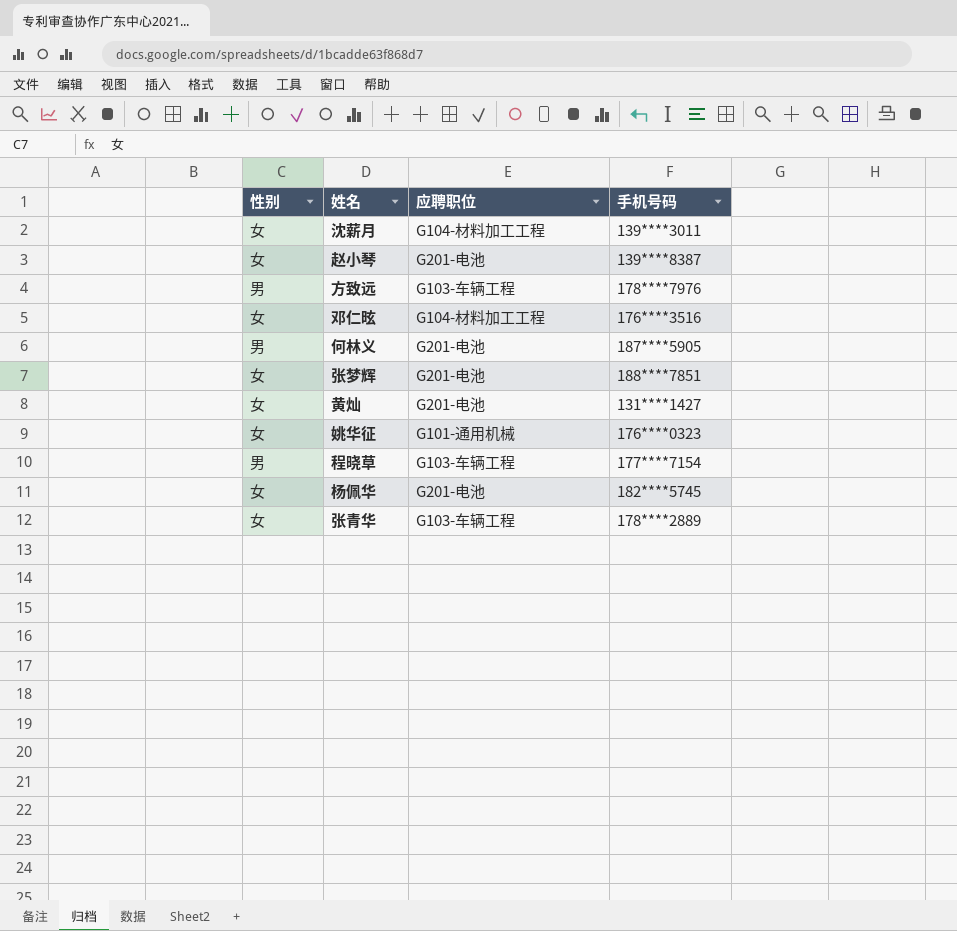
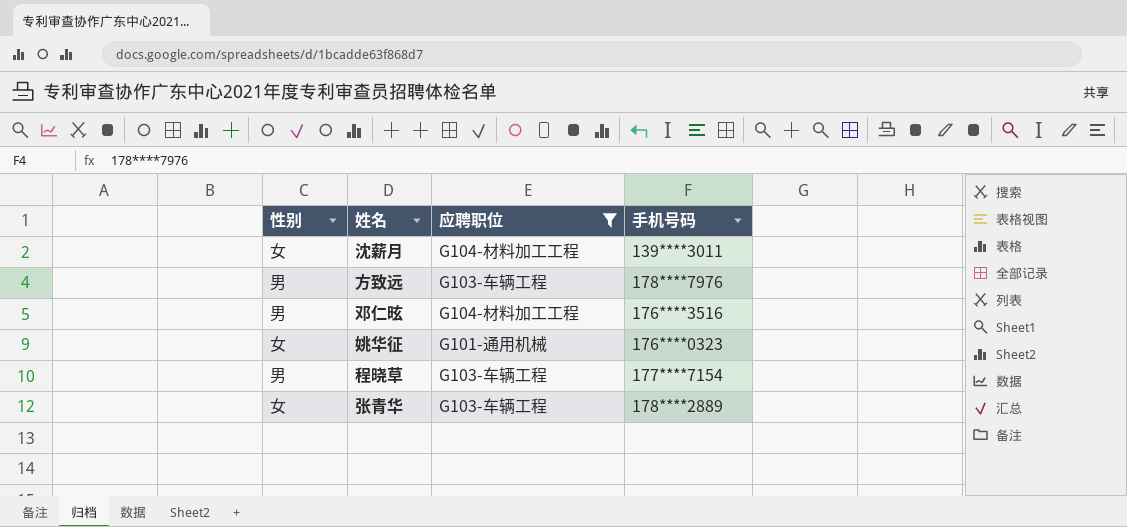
filter: none -> 应聘职位 != G201-电池
邓仁昡 | 性别: 女 -> 男

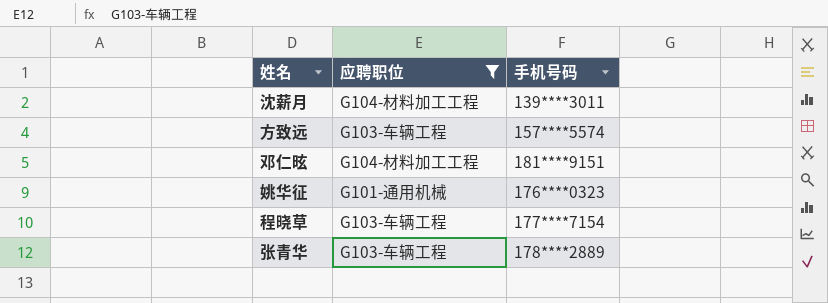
column 性别 | position: 1 -> none
方致远 | 手机号码: 178****7976 -> 157****5574
邓仁昡 | 手机号码: 176****3516 -> 181****9151

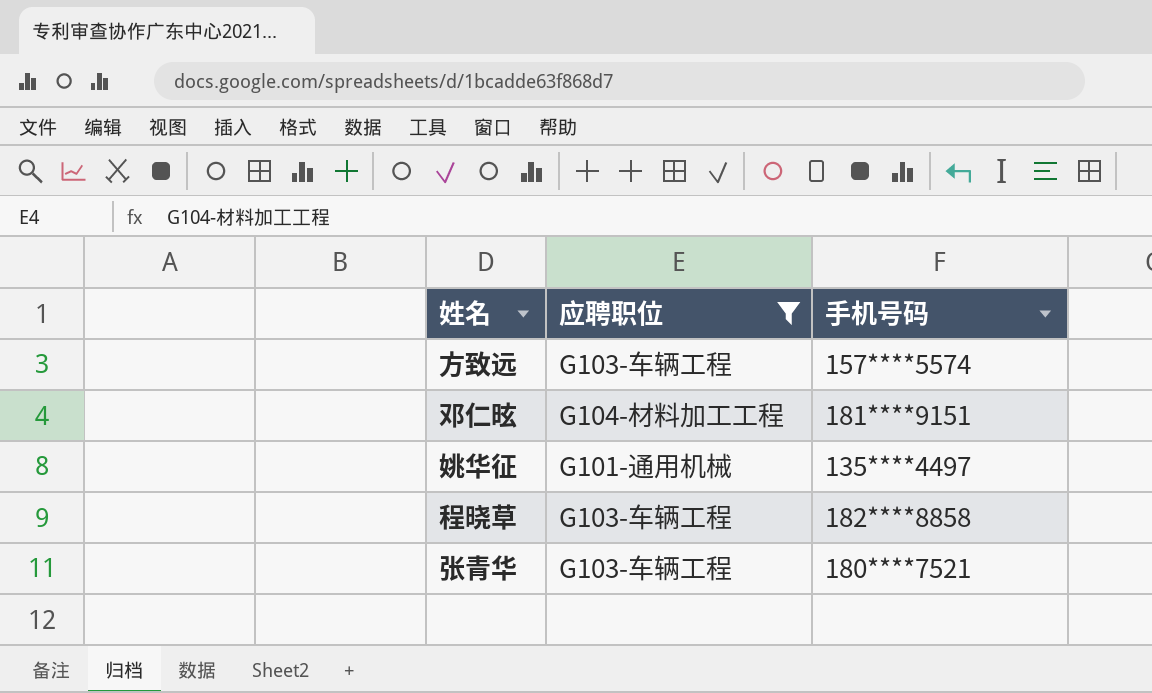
row 沈薪月: G104-材料加工工程 | 139****3011 -> none
姚华征 | 手机号码: 176****0323 -> 135****4497
程晓草 | 手机号码: 177****7154 -> 182****8858
张青华 | 手机号码: 178****2889 -> 180****7521

